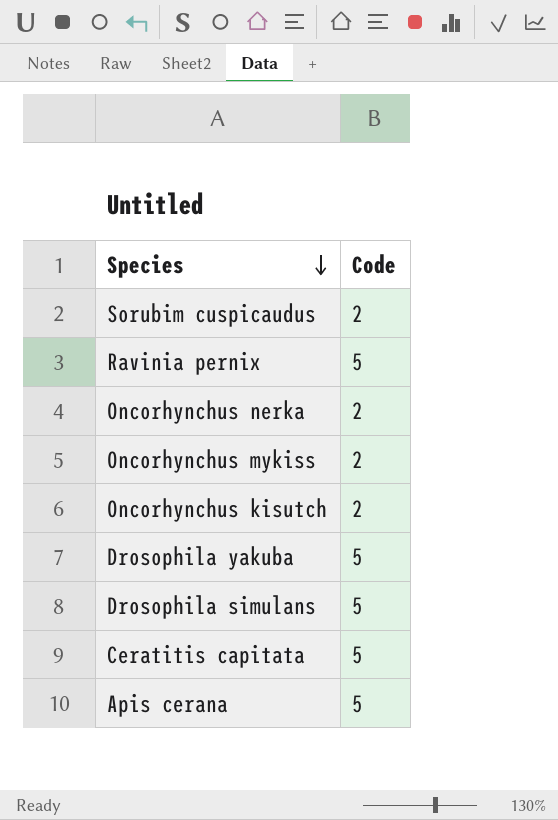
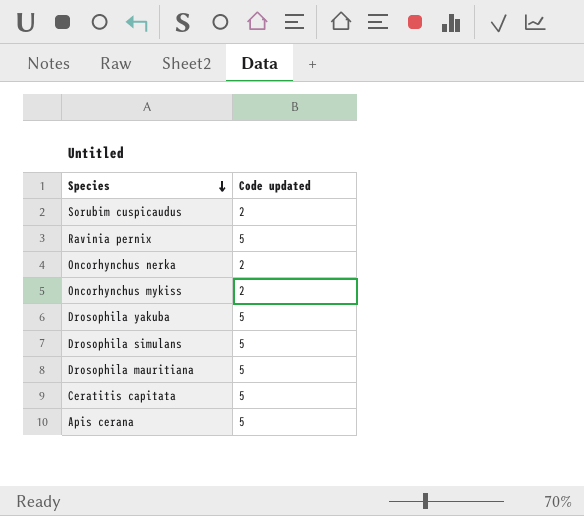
column name: Code -> Code updated
row Oncorhynchus kisutch: 2 -> none
row Drosophila mauritiana: none -> 5

